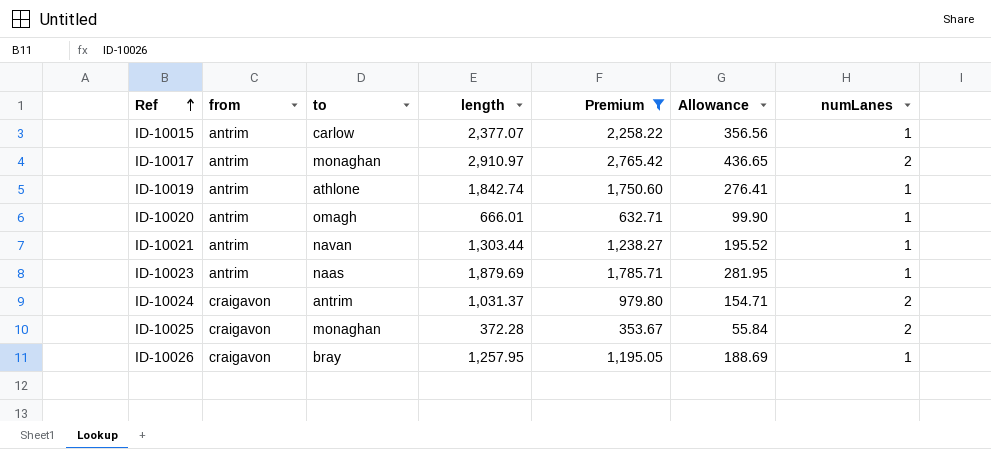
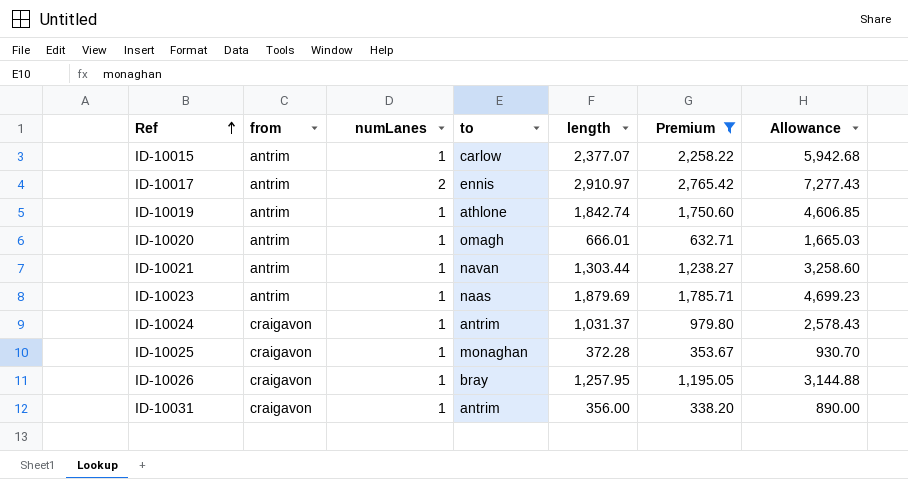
column numLanes | position: 7 -> 3
column Allowance | formula: [length] * 0.15 -> [length] * 2.5
ID-10017 | to: monaghan -> ennis
ID-10024 | numLanes: 2 -> 1
ID-10025 | numLanes: 2 -> 1
row ID-10031: none -> craigavon | 1 | antrim | 356.00 | 338.20 | 890.00

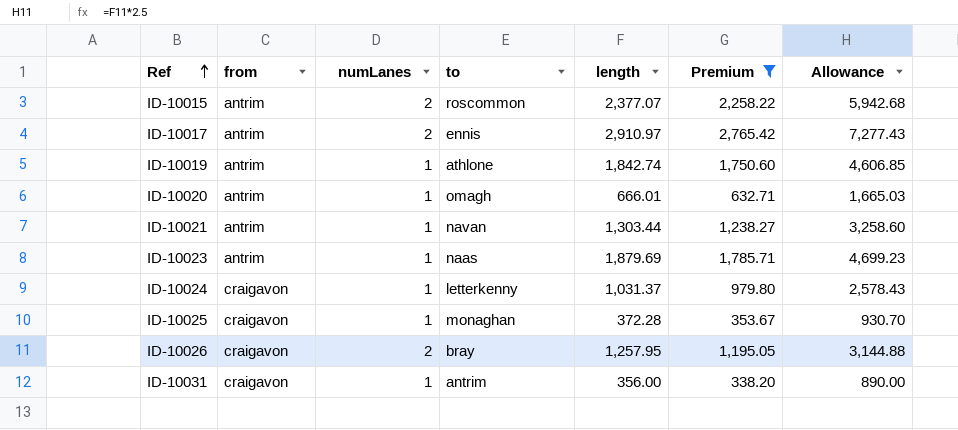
ID-10015 | numLanes: 1 -> 2
ID-10015 | to: carlow -> roscommon
ID-10024 | to: antrim -> letterkenny
ID-10026 | numLanes: 1 -> 2

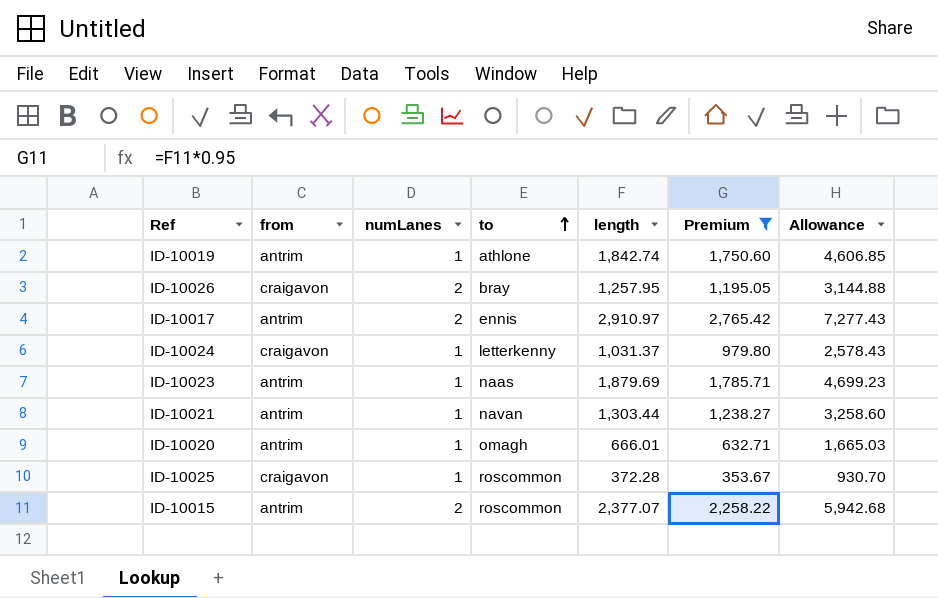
row order: Ref ascending -> to ascending
row ID-10031: craigavon | 1 | antrim | 356.00 | 338.20 | 890.00 -> none
ID-10025 | to: monaghan -> roscommon

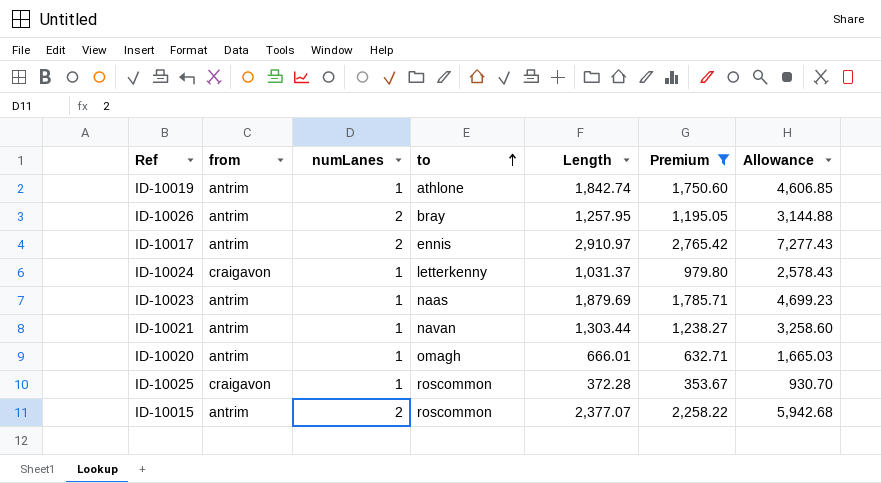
column name: length -> Length
ID-10026 | from: craigavon -> antrim

